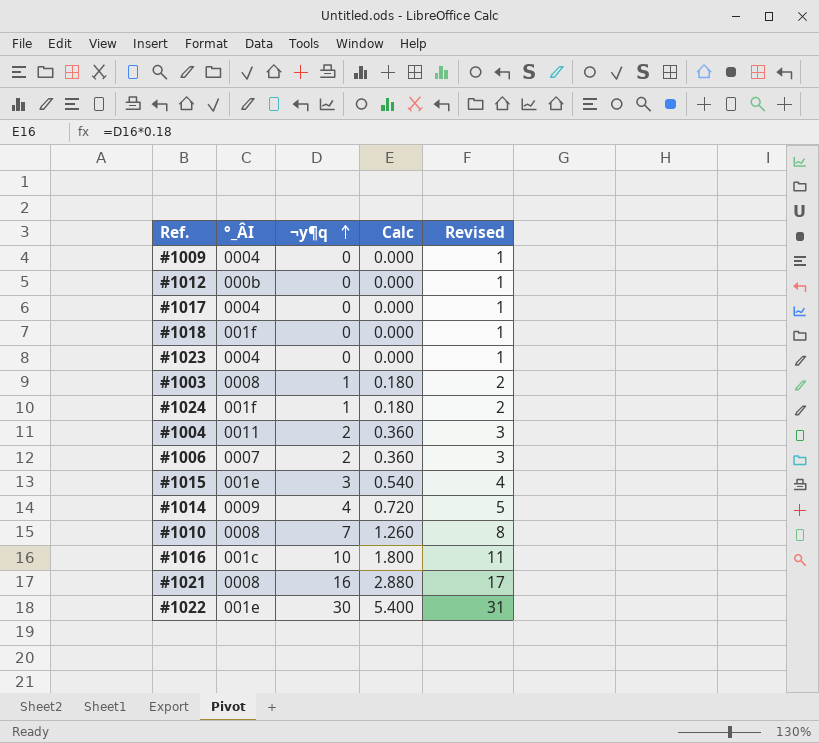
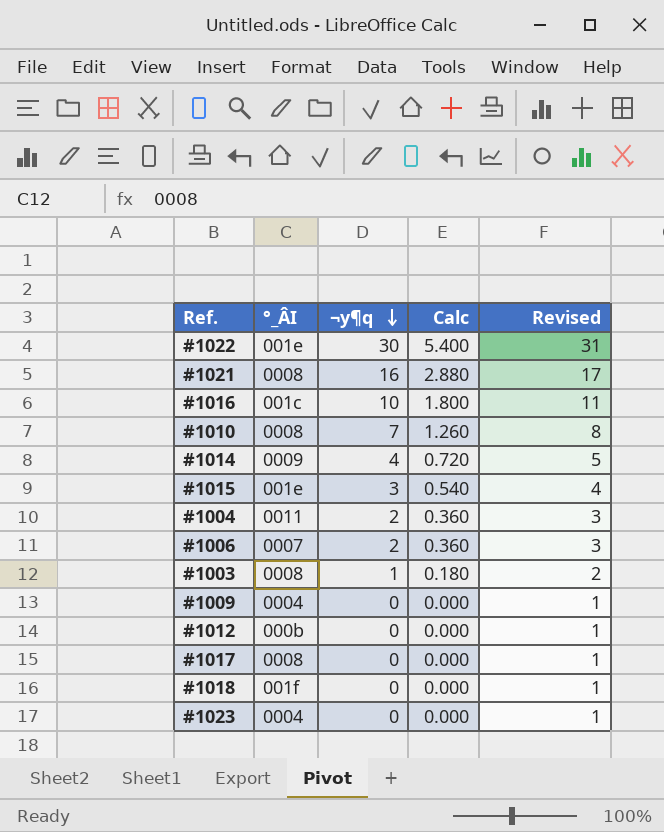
row order: ¬y¶q ascending -> ¬y¶q descending
row #1024: 001f | 1 | 0.180 | 2 -> none
#1017 | °_ÂI: 0004 -> 0008

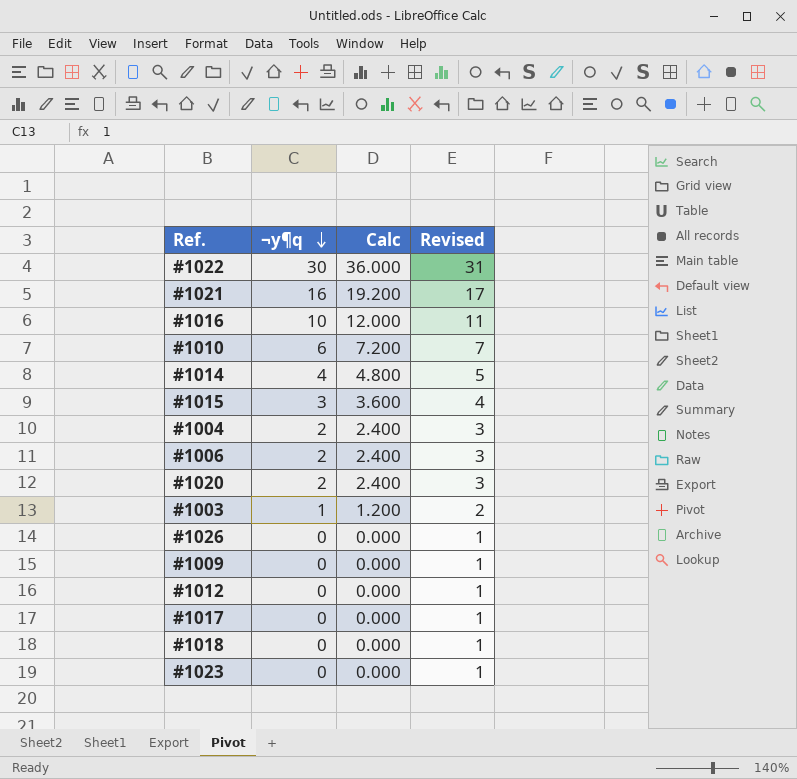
column °_ÂI | position: 2 -> none
column Calc | formula: [¬y¶q] * 0.18 -> [¬y¶q] * 1.2
#1010 | ¬y¶q: 7 -> 6
#1010 | Revised: 8 -> 7
row #1020: none -> 2 | 2.400 | 3
row #1026: none -> 0 | 0.000 | 1

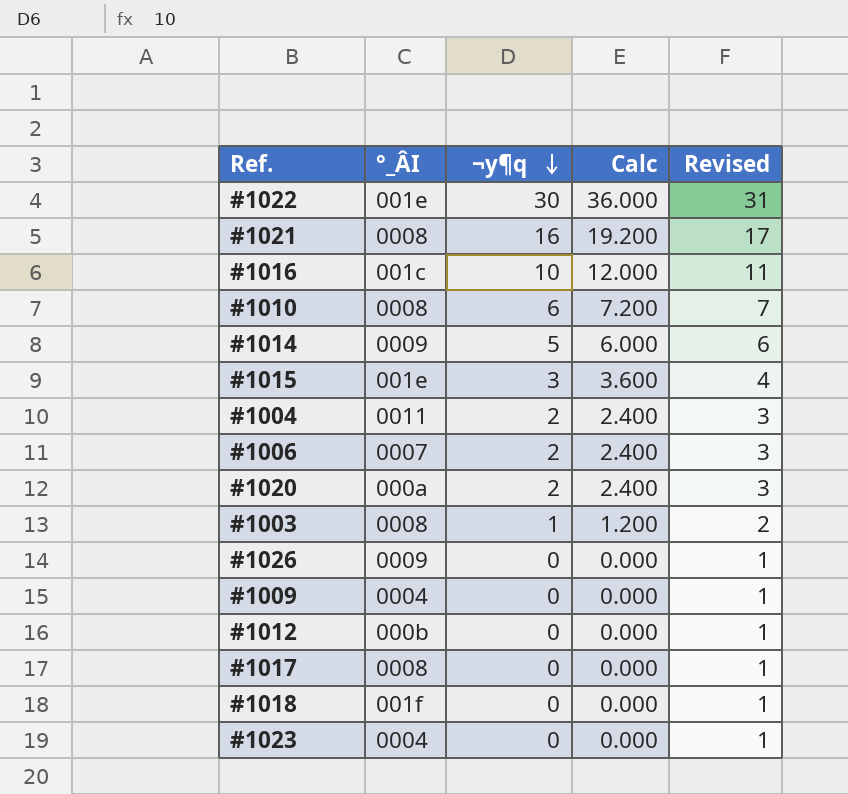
column °_ÂI | position: none -> 2
#1014 | ¬y¶q: 4 -> 5
#1014 | Calc: 4.800 -> 6.000
#1014 | Revised: 5 -> 6

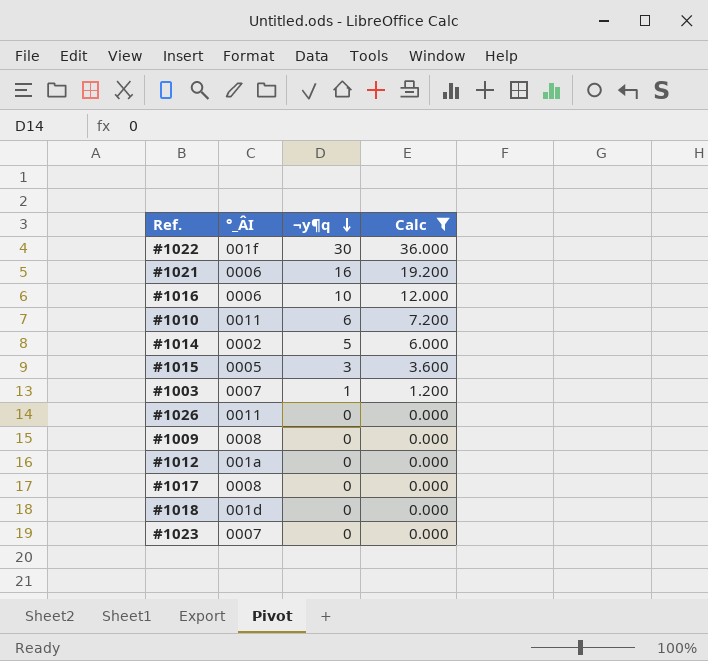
filter: none -> Calc != 2.400
column Revised | formula: [¬y¶q] + 1 -> none
#1022 | °_ÂI: 001e -> 001f
#1021 | °_ÂI: 0008 -> 0006
#1016 | °_ÂI: 001c -> 0006
#1010 | °_ÂI: 0008 -> 0011
#1014 | °_ÂI: 0009 -> 0002
#1015 | °_ÂI: 001e -> 0005
#1003 | °_ÂI: 0008 -> 0007
#1026 | °_ÂI: 0009 -> 0011
#1009 | °_ÂI: 0004 -> 0008
#1012 | °_ÂI: 000b -> 001a
#1018 | °_ÂI: 001f -> 001d
#1023 | °_ÂI: 0004 -> 0007

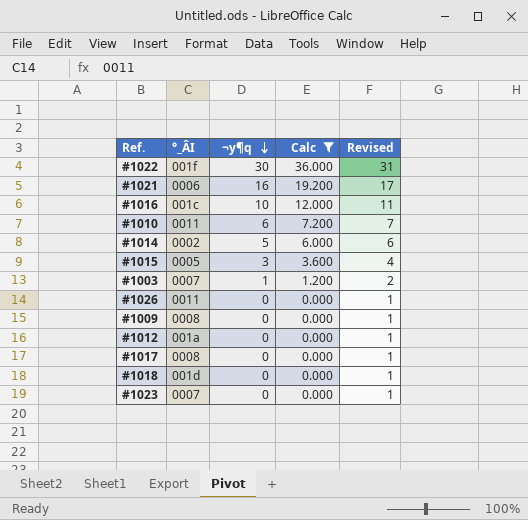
column Revised | formula: none -> [¬y¶q] + 1
#1016 | °_ÂI: 0006 -> 001c

